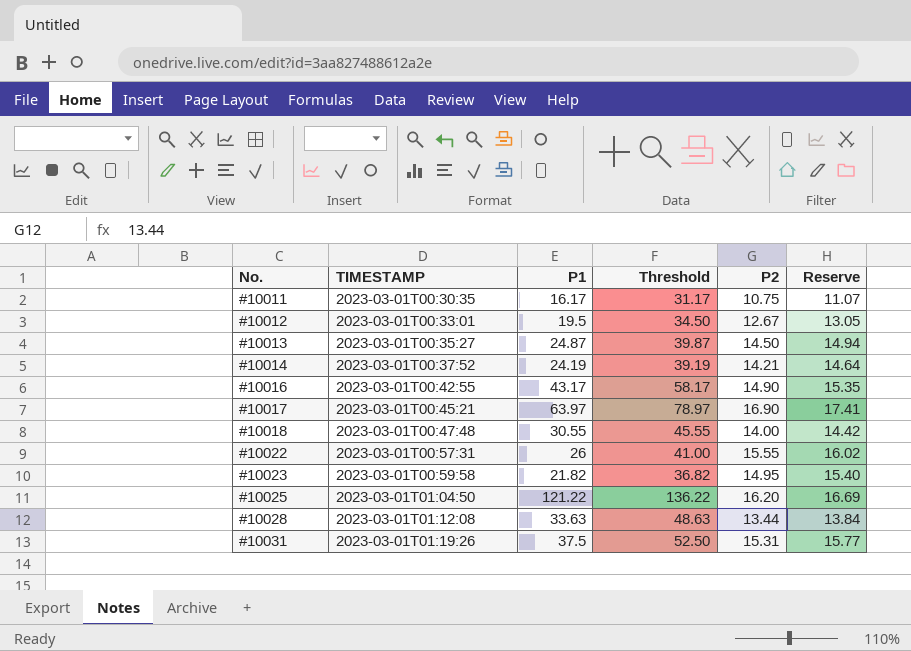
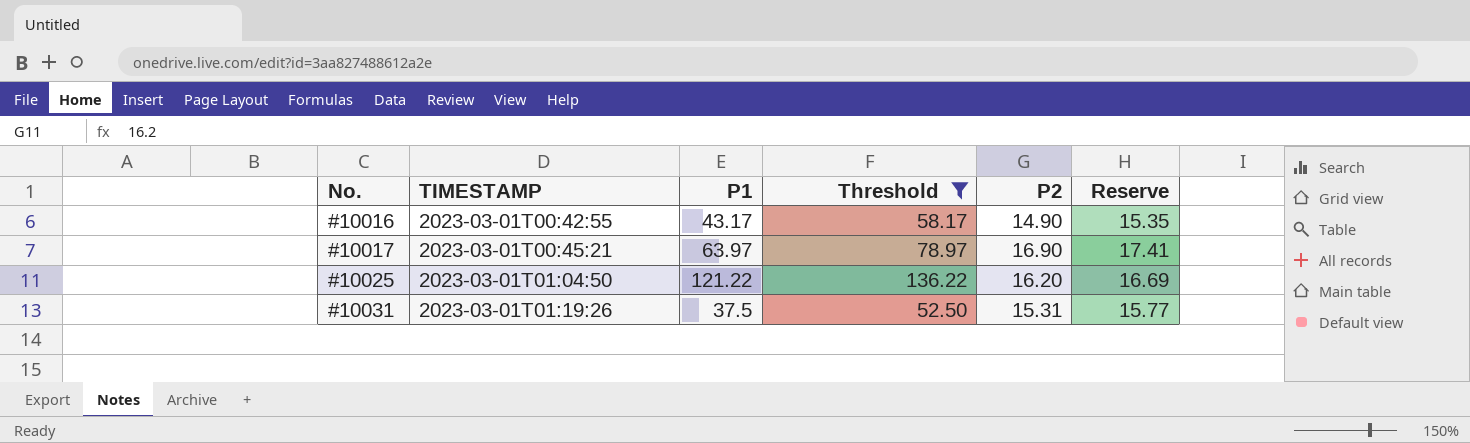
filter: none -> Threshold >= 52.50

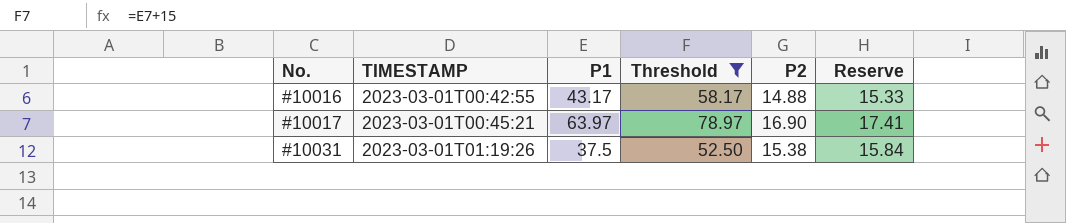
row #10025: 2023-03-01T01:04:50 | 121.22 | 136.22 | 16.20 | 16.69 -> none
#10016 | P2: 14.90 -> 14.88
#10016 | Reserve: 15.35 -> 15.33
#10031 | P2: 15.31 -> 15.38
#10031 | Reserve: 15.77 -> 15.84

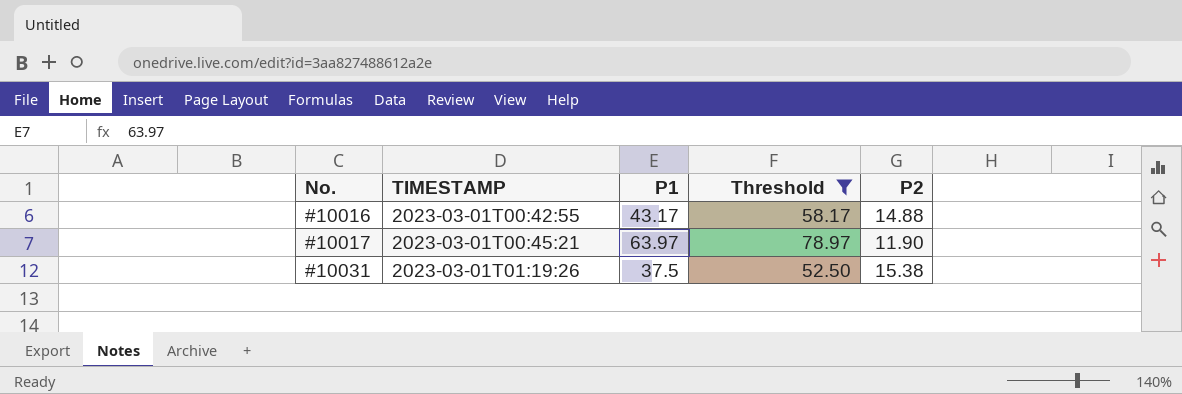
column Reserve | formula: [P2] * 1.03 -> none
#10017 | P2: 16.90 -> 11.90

